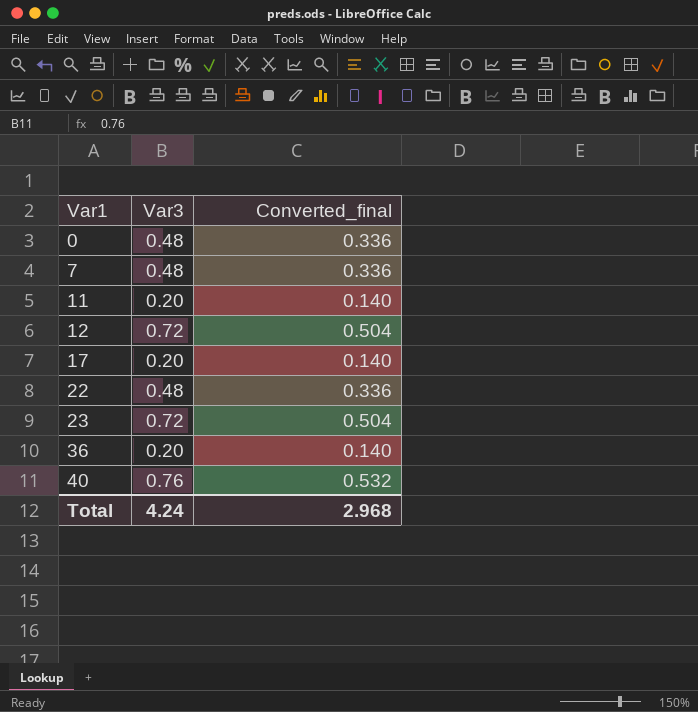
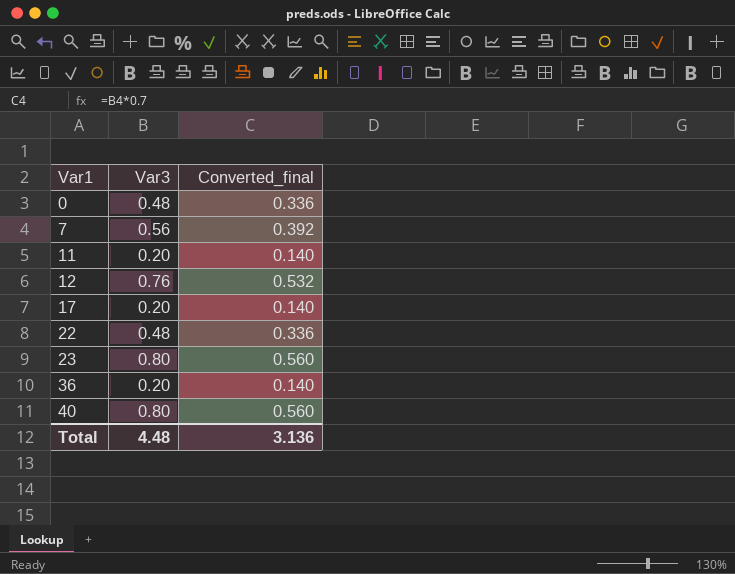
7 | Var3: 0.48 -> 0.56
7 | Converted_final: 0.336 -> 0.392
12 | Var3: 0.72 -> 0.76
12 | Converted_final: 0.504 -> 0.532
23 | Var3: 0.72 -> 0.80
23 | Converted_final: 0.504 -> 0.560
40 | Var3: 0.76 -> 0.80
40 | Converted_final: 0.532 -> 0.560
Total | Var3: 4.24 -> 4.48
Total | Converted_final: 2.968 -> 3.136

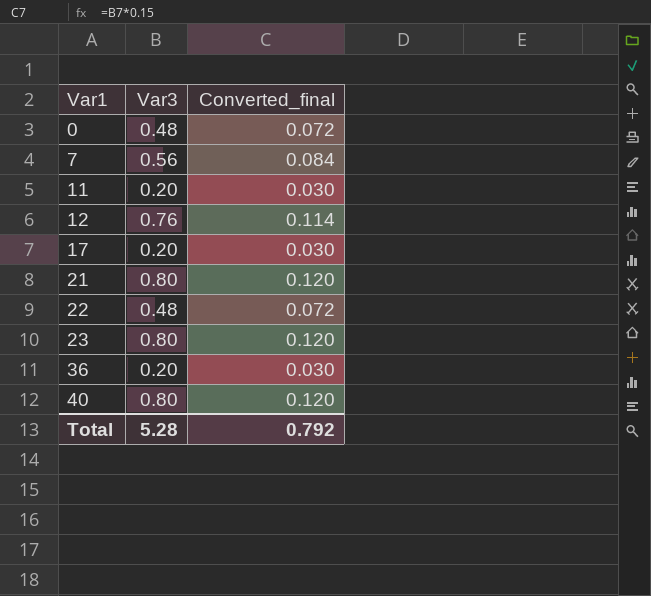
column Converted_final | formula: [Var3] * 0.7 -> [Var3] * 0.15
row 21: none -> 0.80 | 0.120
Total | Var3: 4.48 -> 5.28
Total | Converted_final: 3.136 -> 0.792

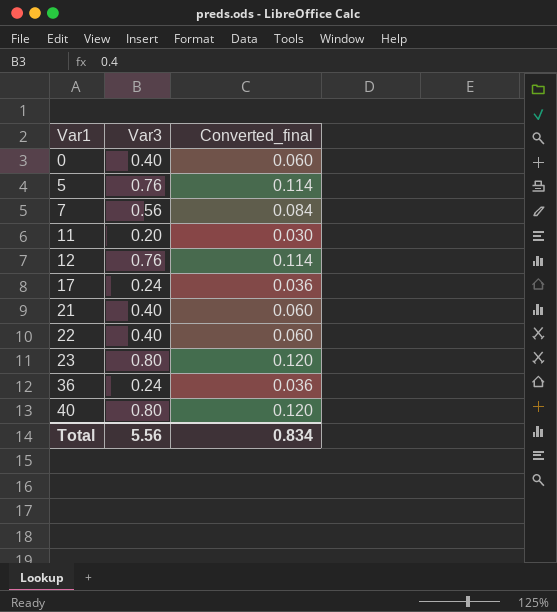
0 | Var3: 0.48 -> 0.40
0 | Converted_final: 0.072 -> 0.060
row 5: none -> 0.76 | 0.114
17 | Var3: 0.20 -> 0.24
17 | Converted_final: 0.030 -> 0.036
21 | Var3: 0.80 -> 0.40
21 | Converted_final: 0.120 -> 0.060
22 | Var3: 0.48 -> 0.40
22 | Converted_final: 0.072 -> 0.060
36 | Var3: 0.20 -> 0.24
36 | Converted_final: 0.030 -> 0.036
Total | Var3: 5.28 -> 5.56
Total | Converted_final: 0.792 -> 0.834

